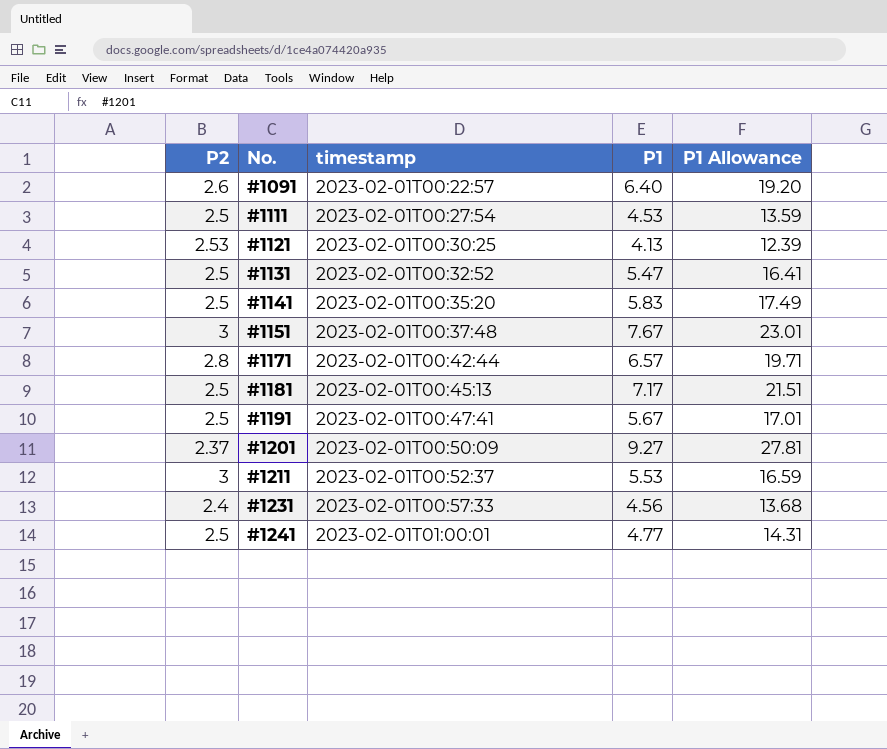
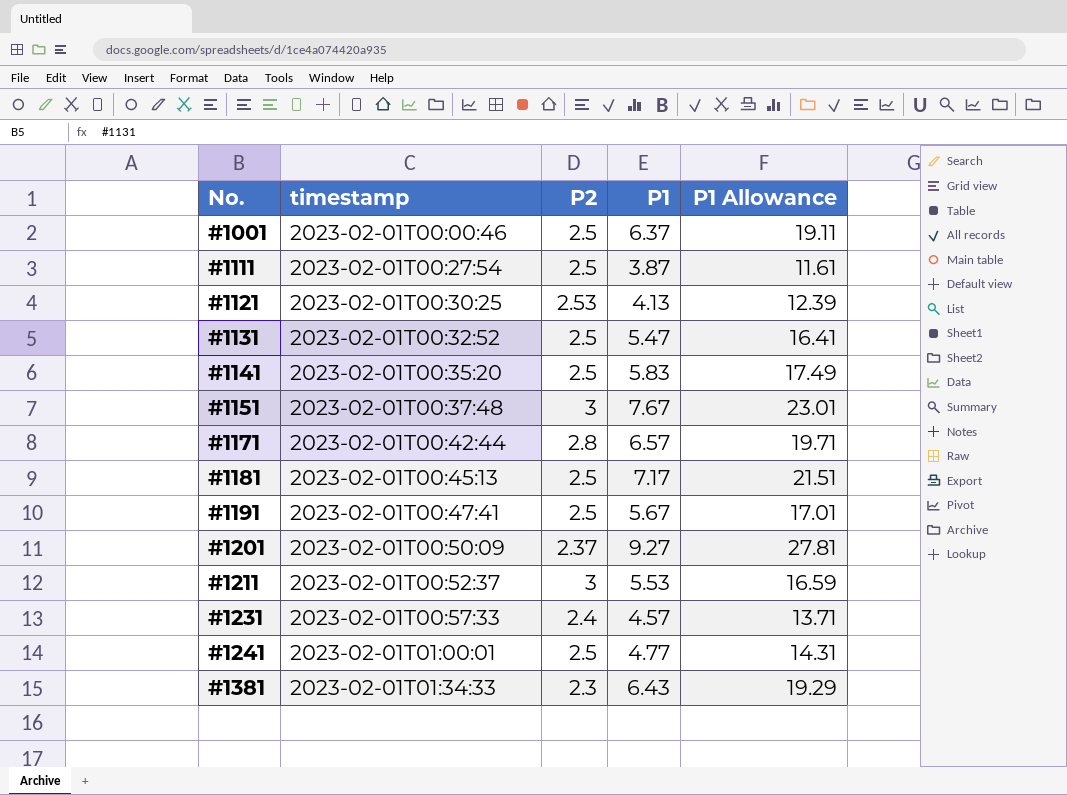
column P2 | position: 1 -> 3
row #1091: 2.6 | 2023-02-01T00:22:57 | 6.40 | 19.20 -> none
row #1001: none -> 2023-02-01T00:00:46 | 2.5 | 6.37 | 19.11
#1111 | P1: 4.53 -> 3.87
#1111 | P1 Allowance: 13.59 -> 11.61
#1231 | P1: 4.56 -> 4.57
#1231 | P1 Allowance: 13.68 -> 13.71
row #1381: none -> 2023-02-01T01:34:33 | 2.3 | 6.43 | 19.29

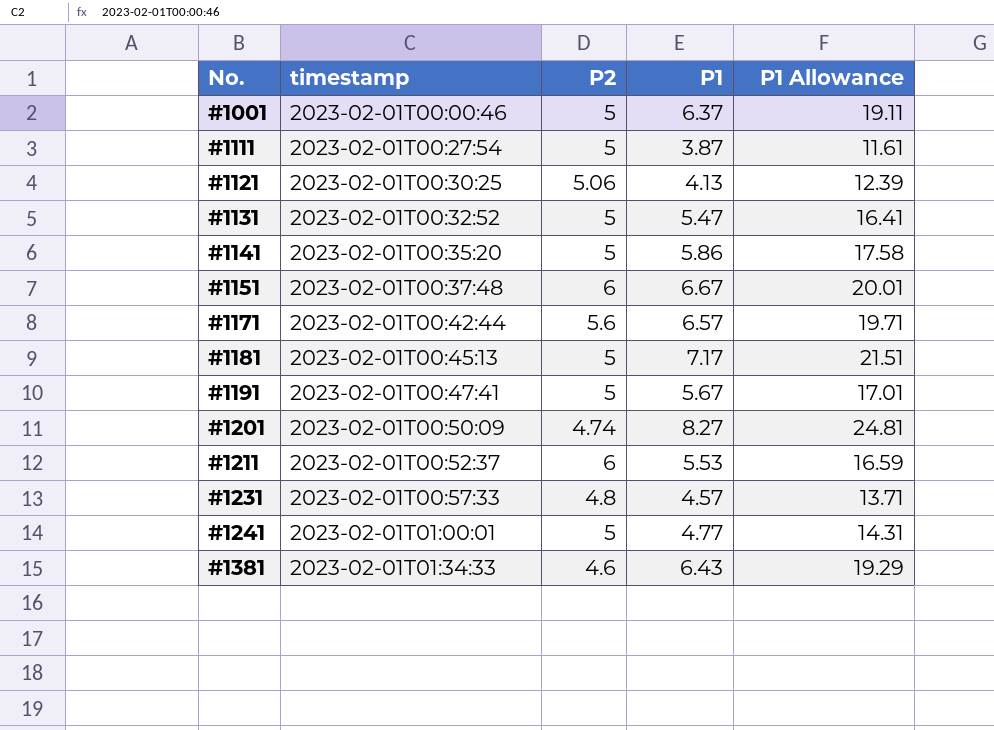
#1001 | P2: 2.5 -> 5
#1111 | P2: 2.5 -> 5
#1121 | P2: 2.53 -> 5.06
#1131 | P2: 2.5 -> 5
#1141 | P2: 2.5 -> 5
#1141 | P1: 5.83 -> 5.86
#1141 | P1 Allowance: 17.49 -> 17.58
#1151 | P2: 3 -> 6
#1151 | P1: 7.67 -> 6.67
#1151 | P1 Allowance: 23.01 -> 20.01
#1171 | P2: 2.8 -> 5.6
#1181 | P2: 2.5 -> 5
#1191 | P2: 2.5 -> 5
#1201 | P2: 2.37 -> 4.74
#1201 | P1: 9.27 -> 8.27
#1201 | P1 Allowance: 27.81 -> 24.81
#1211 | P2: 3 -> 6
#1231 | P2: 2.4 -> 4.8
#1241 | P2: 2.5 -> 5
#1381 | P2: 2.3 -> 4.6

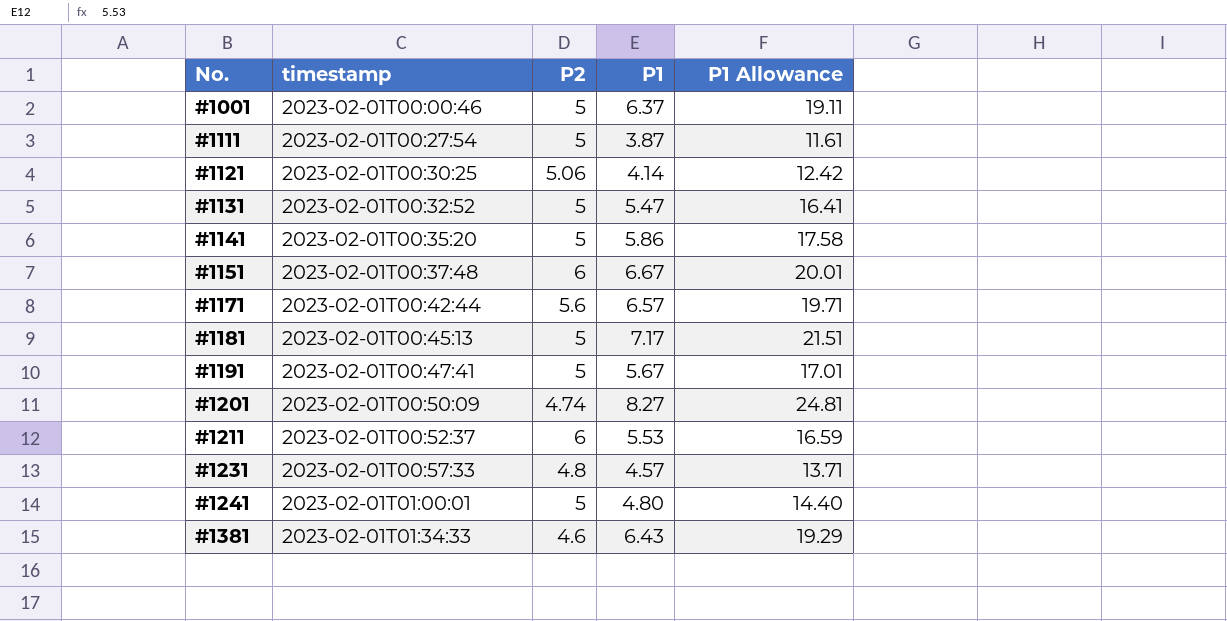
#1121 | P1: 4.13 -> 4.14
#1121 | P1 Allowance: 12.39 -> 12.42
#1241 | P1: 4.77 -> 4.80
#1241 | P1 Allowance: 14.31 -> 14.40

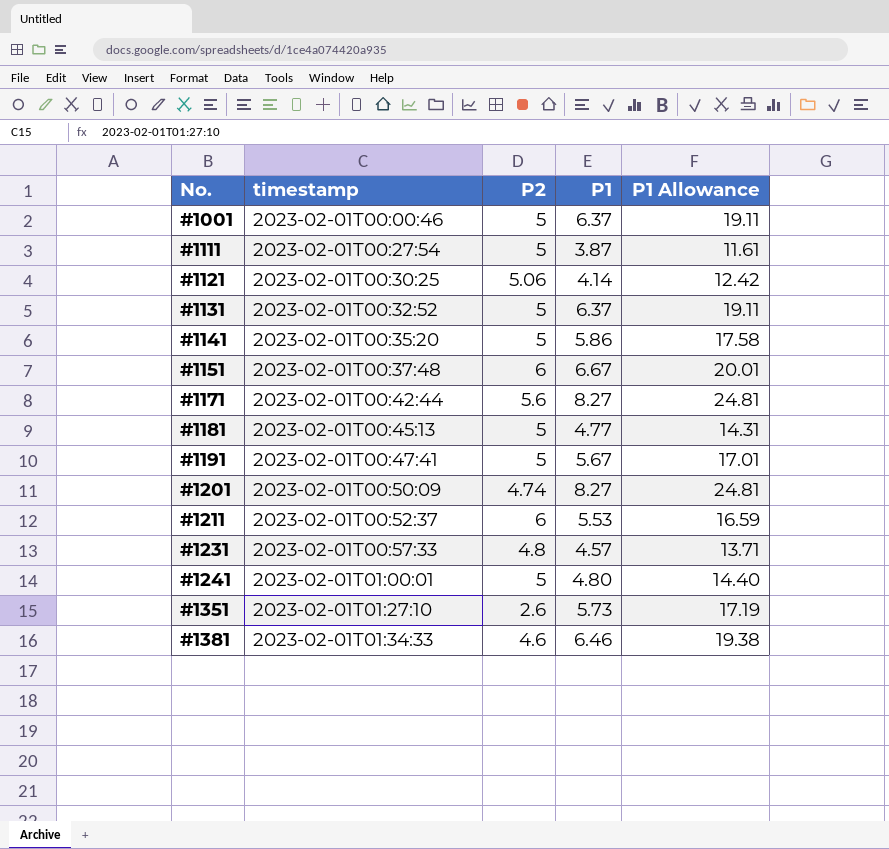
#1131 | P1: 5.47 -> 6.37
#1131 | P1 Allowance: 16.41 -> 19.11
#1171 | P1: 6.57 -> 8.27
#1171 | P1 Allowance: 19.71 -> 24.81
#1181 | P1: 7.17 -> 4.77
#1181 | P1 Allowance: 21.51 -> 14.31
row #1351: none -> 2023-02-01T01:27:10 | 2.6 | 5.73 | 17.19
#1381 | P1: 6.43 -> 6.46
#1381 | P1 Allowance: 19.29 -> 19.38

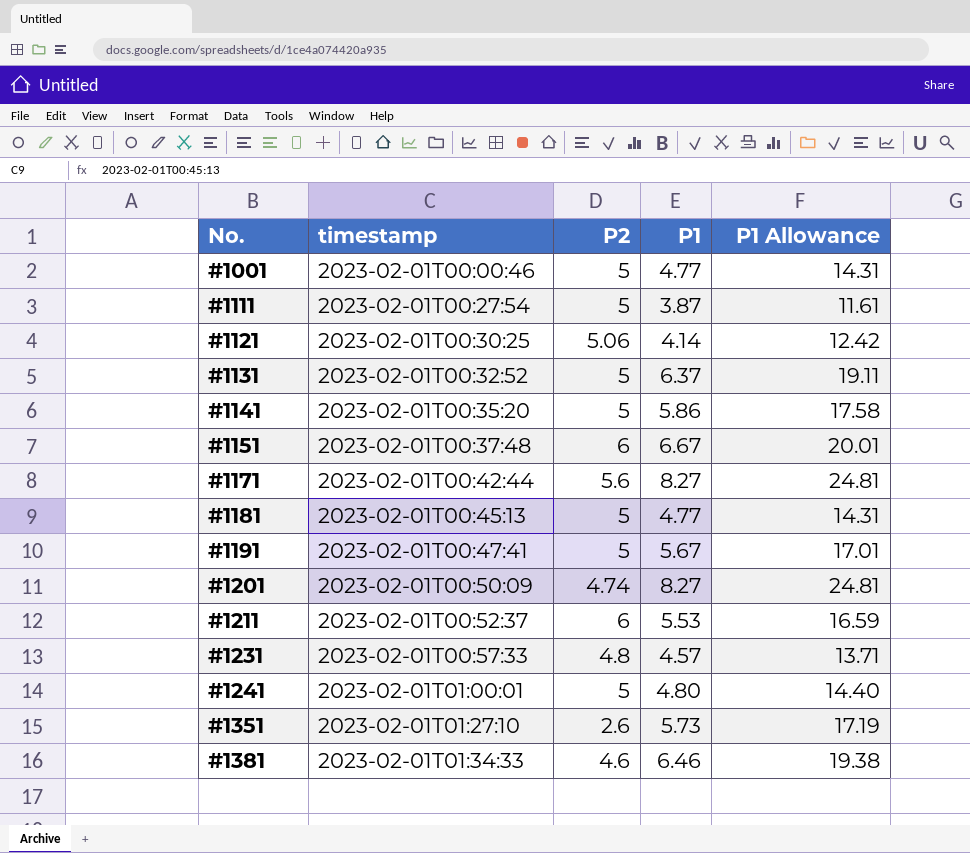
#1001 | P1: 6.37 -> 4.77
#1001 | P1 Allowance: 19.11 -> 14.31

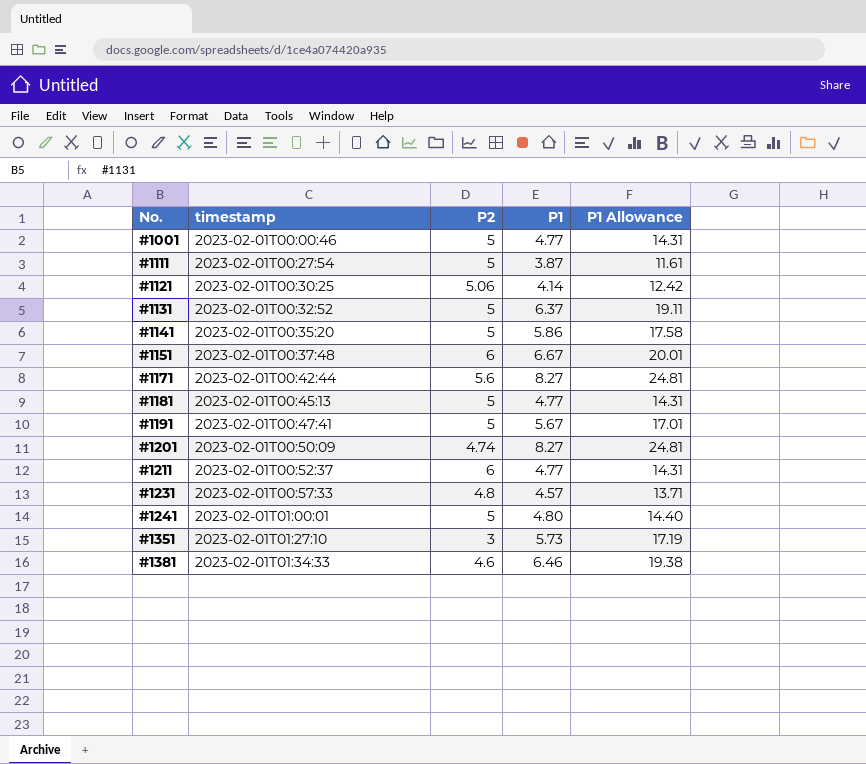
#1211 | P1: 5.53 -> 4.77
#1211 | P1 Allowance: 16.59 -> 14.31
#1351 | P2: 2.6 -> 3

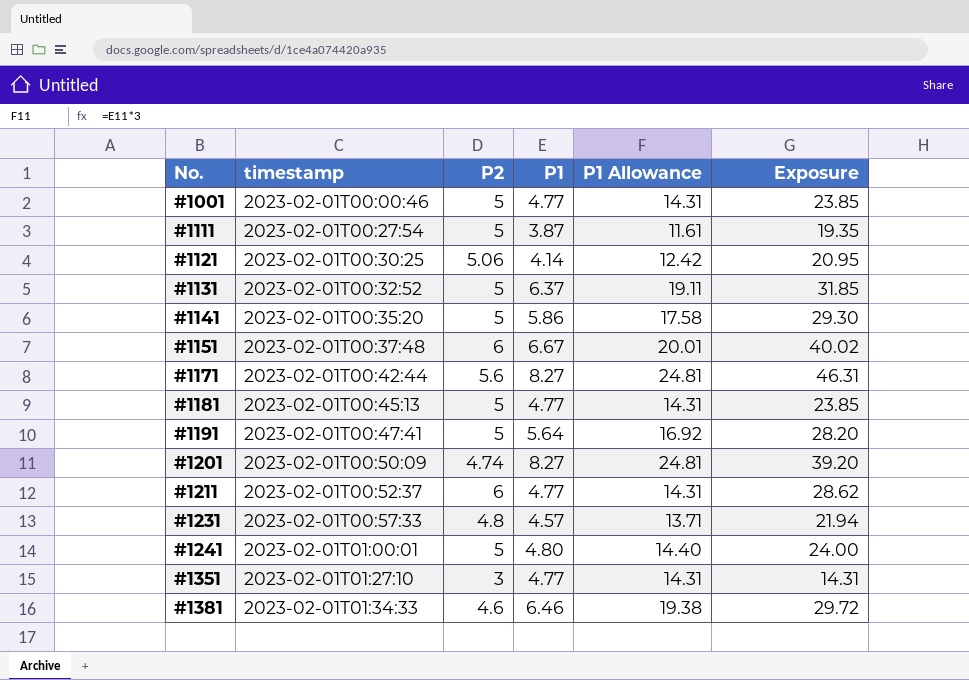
column Exposure | formula: none -> [P2] * [P1]
#1191 | P1: 5.67 -> 5.64
#1191 | P1 Allowance: 17.01 -> 16.92
#1351 | P1: 5.73 -> 4.77
#1351 | P1 Allowance: 17.19 -> 14.31

